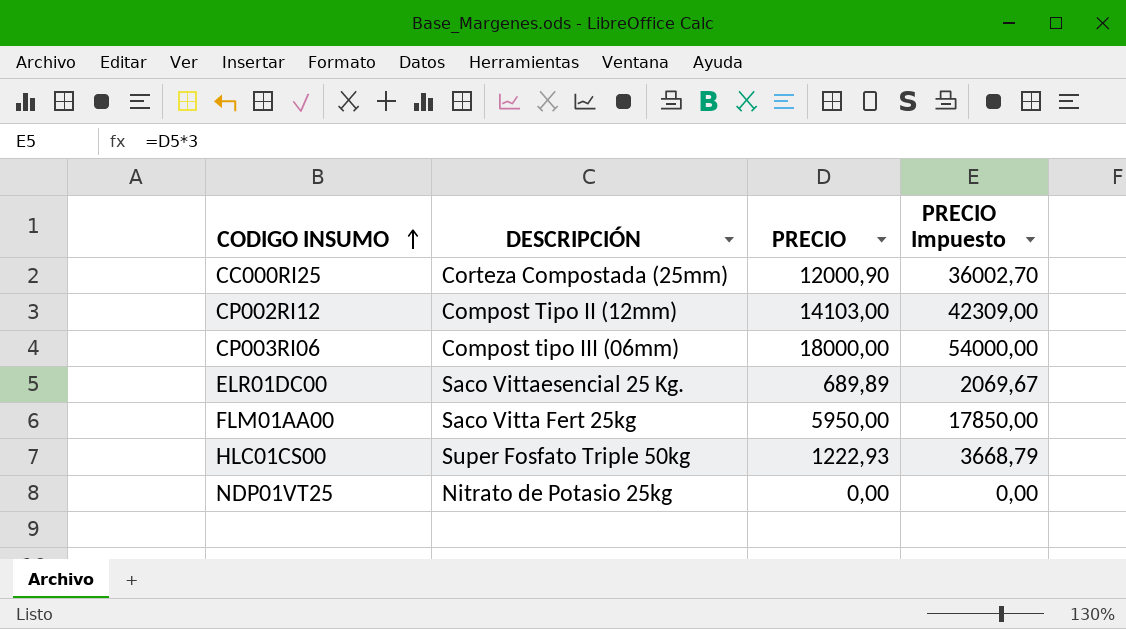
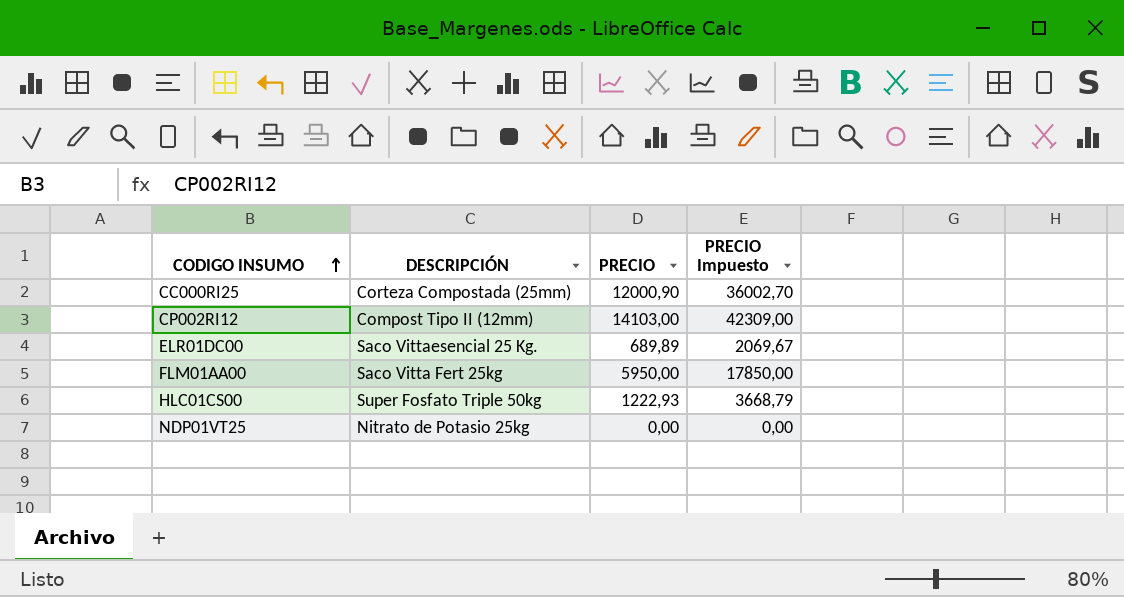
row CP003RI06: Compost tipo III (06mm) | 18000,00 | 54000,00 -> none

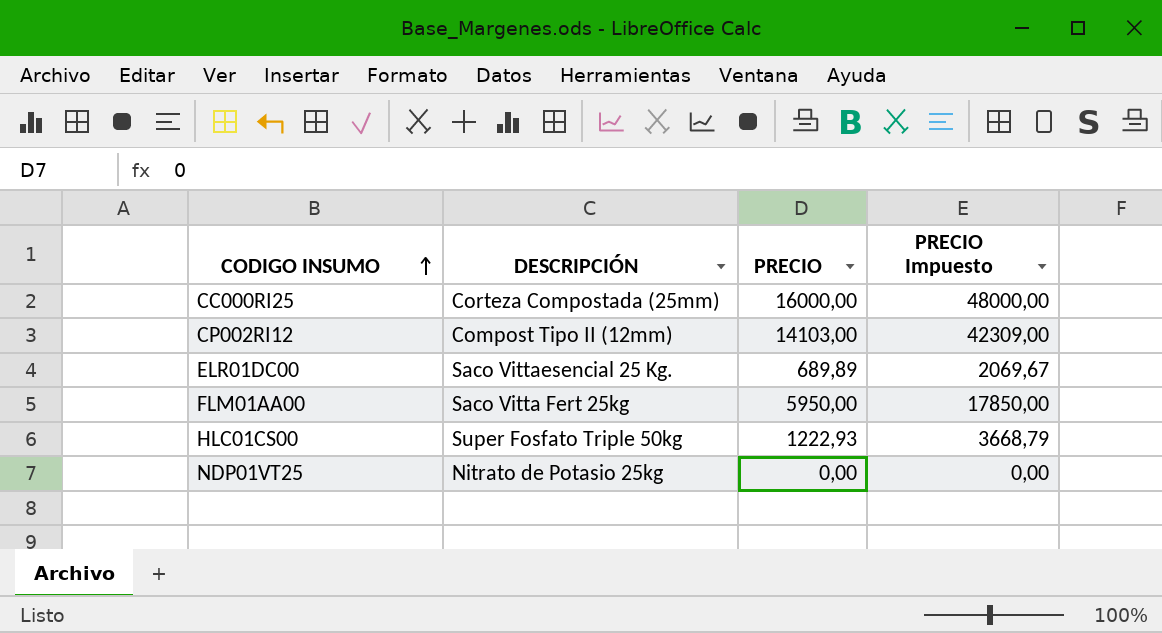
CC000RI25 | PRECIO: 12000,90 -> 16000,00
CC000RI25 | PRECIO Impuesto: 36002,70 -> 48000,00

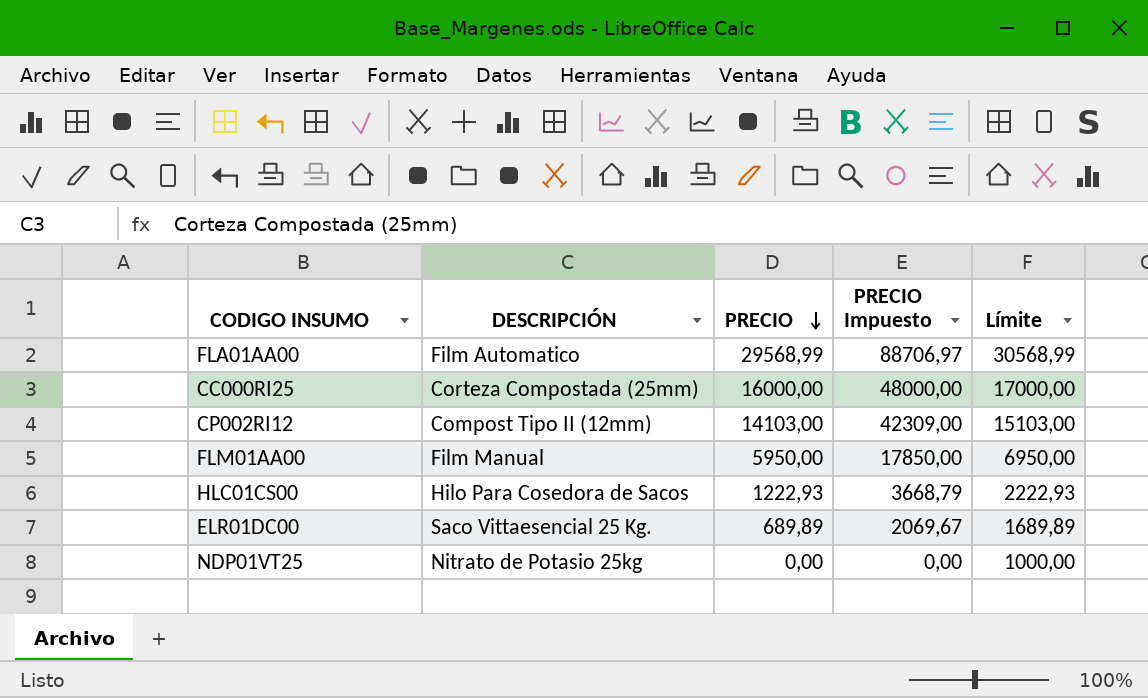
row order: CODIGO INSUMO ascending -> PRECIO descending
column Límite | formula: none -> [PRECIO] + 1000
row FLA01AA00: none -> Film Automatico | 29568,99 | 88706,97 | 30568,99
FLM01AA00 | DESCRIPCIÓN: Saco Vitta Fert 25kg -> Film Manual
HLC01CS00 | DESCRIPCIÓN: Super Fosfato Triple 50kg -> Hilo Para Cosedora de Sacos

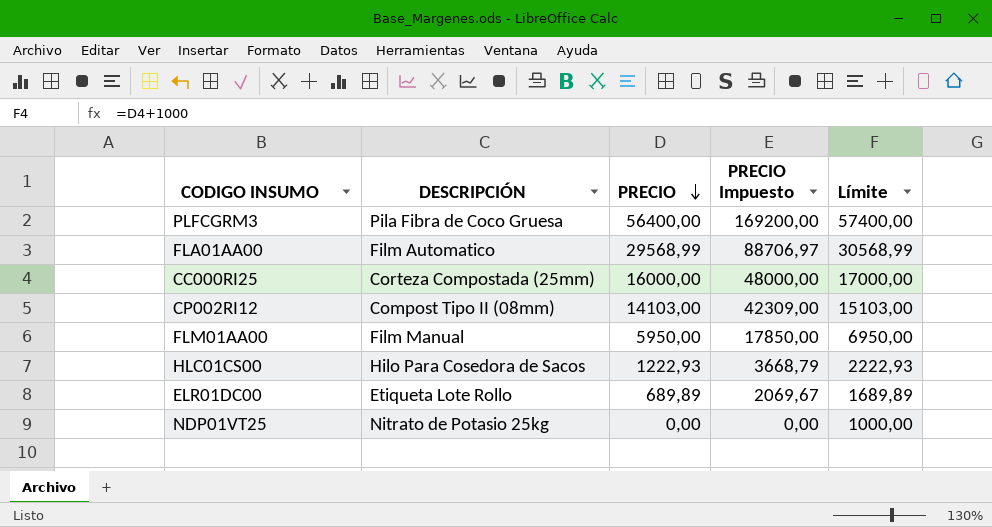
row PLFCGRM3: none -> Pila Fibra de Coco Gruesa | 56400,00 | 169200,00 | 57400,00
CP002RI12 | DESCRIPCIÓN: Compost Tipo II (12mm) -> Compost Tipo II (08mm)
ELR01DC00 | DESCRIPCIÓN: Saco Vittaesencial 25 Kg. -> Etiqueta Lote Rollo

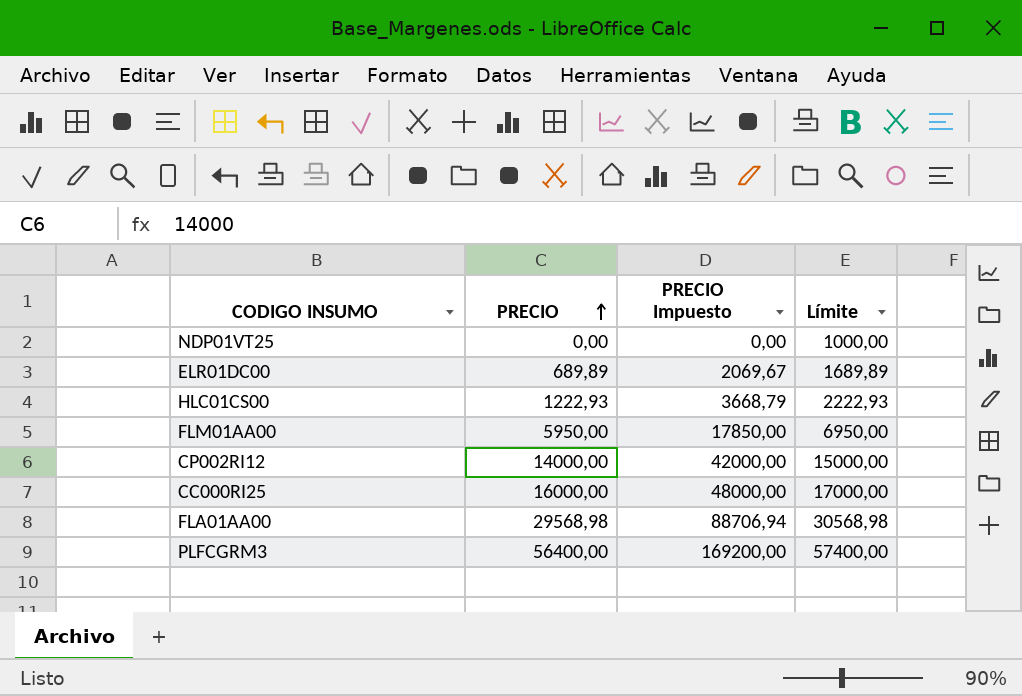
row order: PRECIO descending -> PRECIO ascending
column DESCRIPCIÓN | position: 2 -> none
CP002RI12 | PRECIO: 14103,00 -> 14000,00
CP002RI12 | PRECIO Impuesto: 42309,00 -> 42000,00
CP002RI12 | Límite: 15103,00 -> 15000,00
FLA01AA00 | PRECIO: 29568,99 -> 29568,98
FLA01AA00 | PRECIO Impuesto: 88706,97 -> 88706,94
FLA01AA00 | Límite: 30568,99 -> 30568,98

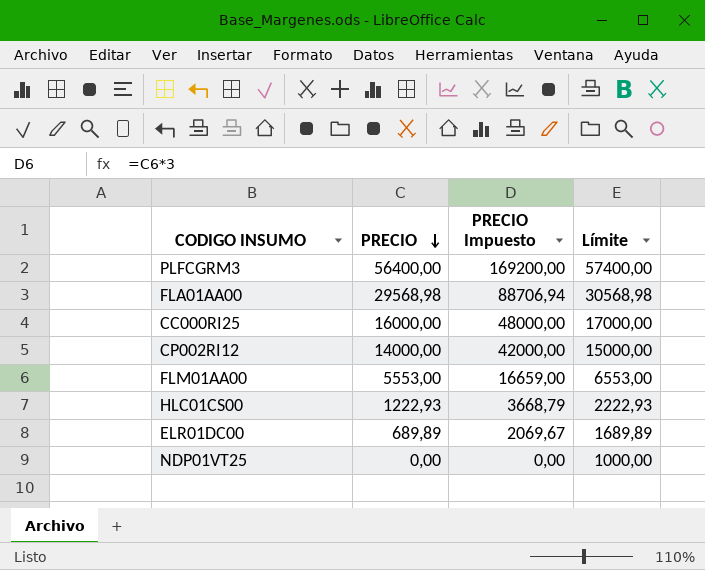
row order: PRECIO ascending -> PRECIO descending
FLM01AA00 | PRECIO: 5950,00 -> 5553,00
FLM01AA00 | PRECIO Impuesto: 17850,00 -> 16659,00
FLM01AA00 | Límite: 6950,00 -> 6553,00

